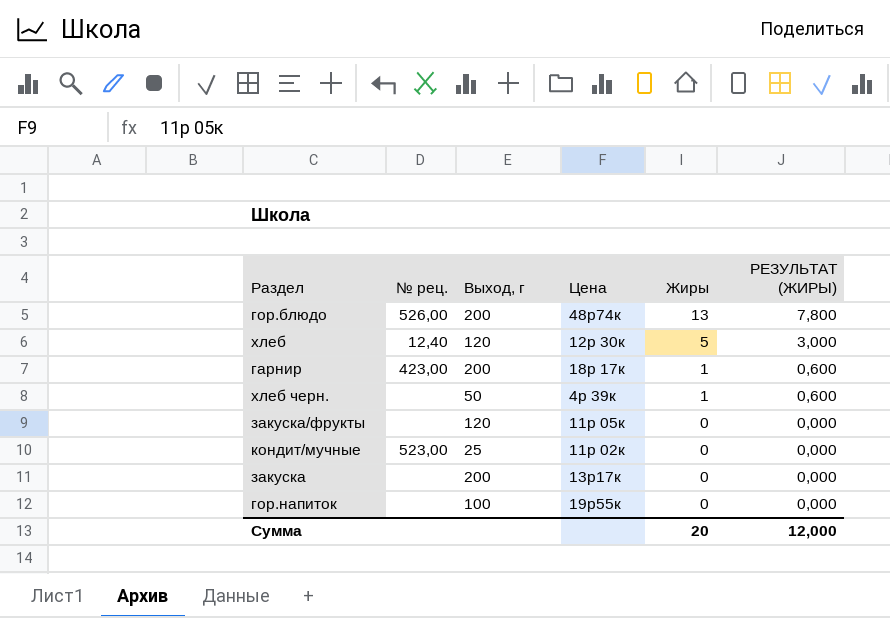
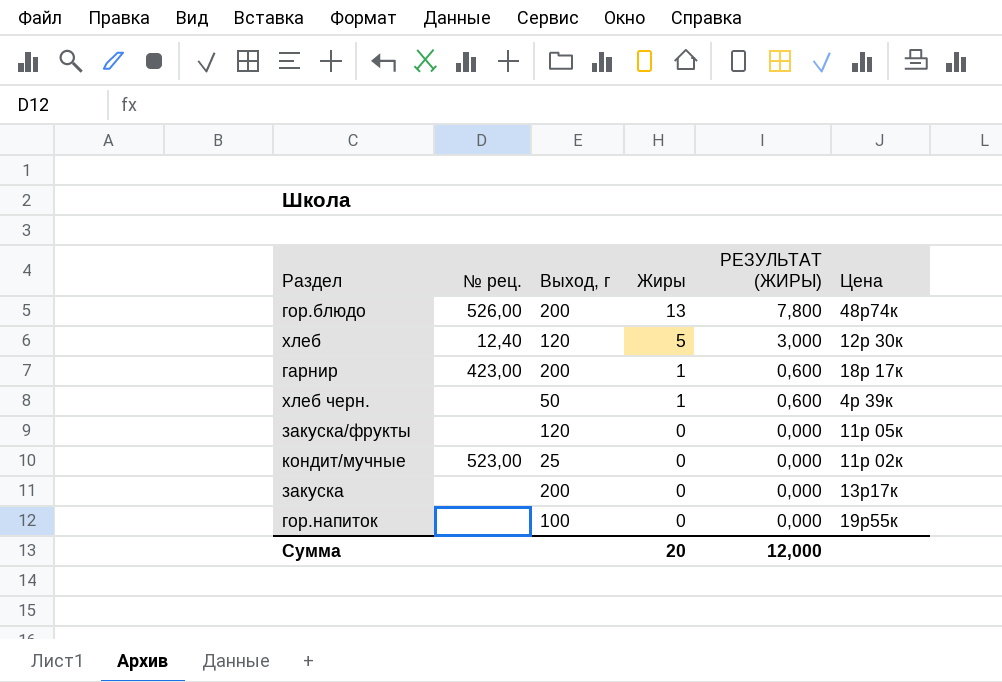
column Цена | position: 4 -> 6

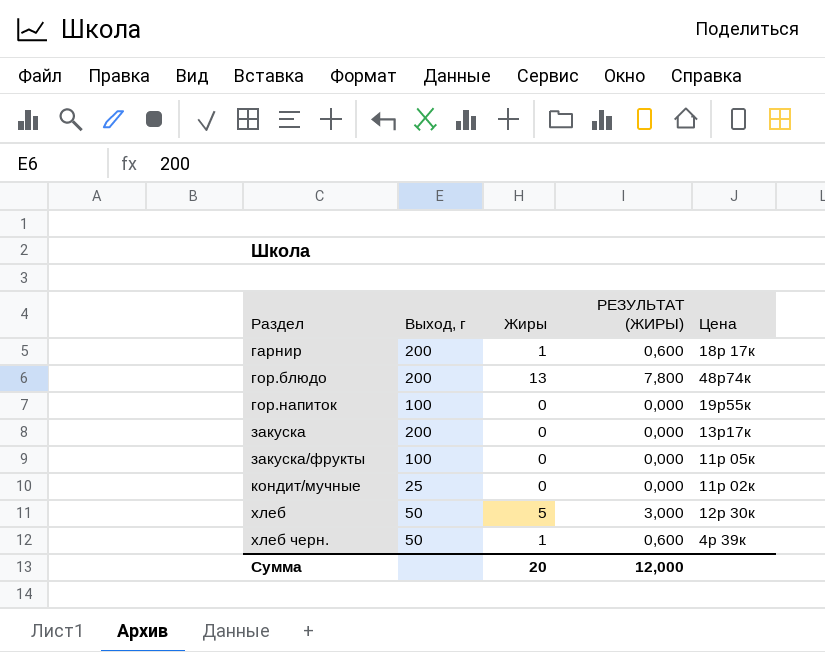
row order: Жиры descending -> Раздел ascending
column № рец. | position: 2 -> none
закуска/фрукты | Выход, г: 120 -> 100
хлеб | Выход, г: 120 -> 50

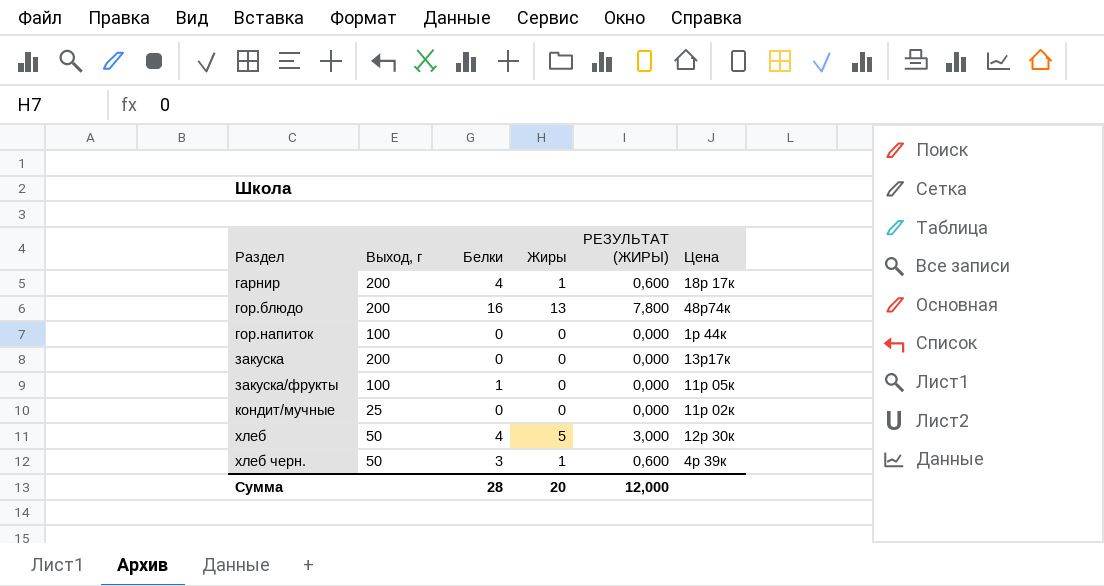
column Белки | position: none -> 3
гор.напиток | Цена: 19р55к -> 1р 44к

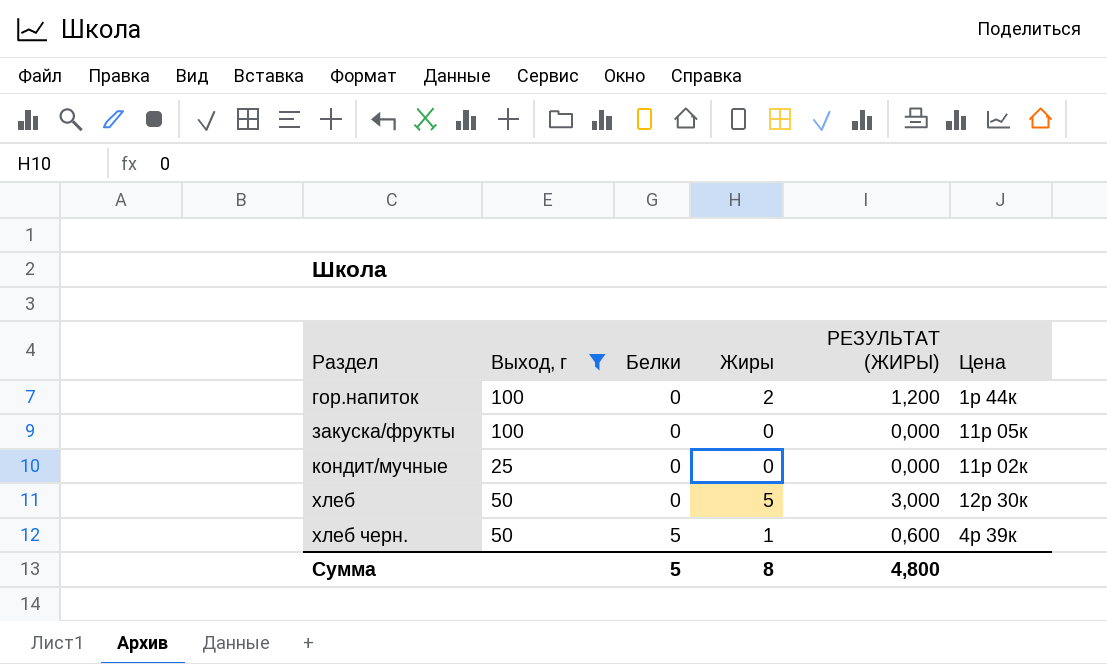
filter: none -> Выход, г != 200
гор.напиток | Жиры: 0 -> 2
гор.напиток | РЕЗУЛЬТАТ (ЖИРЫ): 0,000 -> 1,200
закуска/фрукты | Белки: 1 -> 0
хлеб | Белки: 4 -> 0
хлеб черн. | Белки: 3 -> 5
Сумма | Белки: 28 -> 5
Сумма | Жиры: 20 -> 8
Сумма | РЕЗУЛЬТАТ (ЖИРЫ): 12,000 -> 4,800

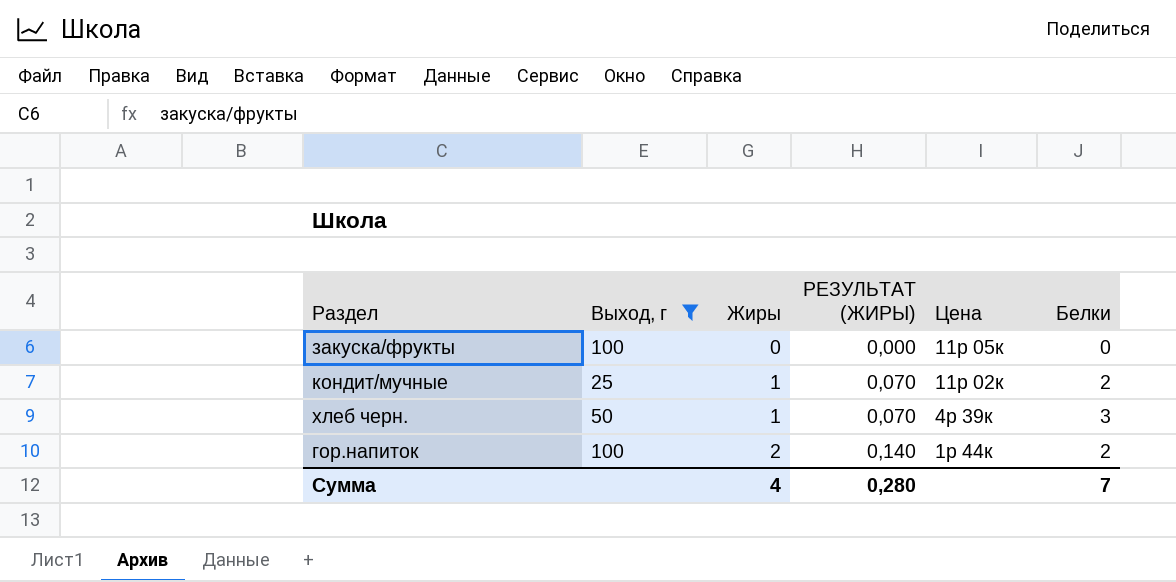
row order: Раздел ascending -> Жиры ascending
column РЕЗУЛЬТАТ (ЖИРЫ) | formula: [Жиры] * 0,6 -> [Жиры] * 0,07
column Белки | position: 3 -> 6
row хлеб: 50 | 0 | 5 | 3,000 | 12р 30к -> none
кондит/мучные | Жиры: 0 -> 1
кондит/мучные | Белки: 0 -> 2
хлеб черн. | Белки: 5 -> 3
гор.напиток | Белки: 0 -> 2
Сумма | Жиры: 8 -> 4
Сумма | РЕЗУЛЬТАТ (ЖИРЫ): 4,800 -> 0,280
Сумма | Белки: 5 -> 7

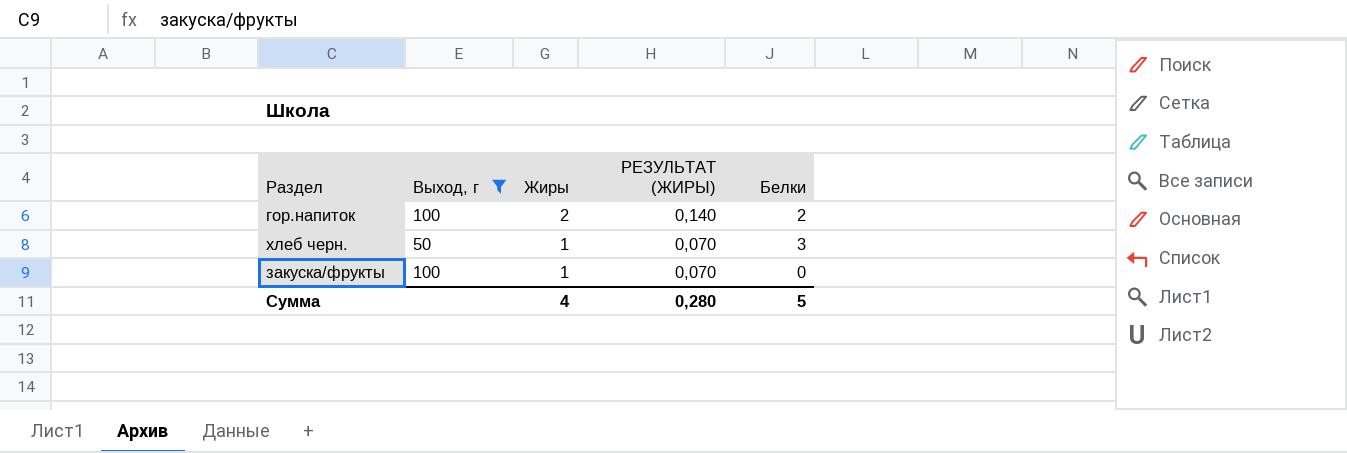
row order: Жиры ascending -> Жиры descending
column Цена | position: 5 -> none
row кондит/мучные: 25 | 1 | 0,070 | 11р 02к | 2 -> none
закуска/фрукты | Жиры: 0 -> 1
закуска/фрукты | РЕЗУЛЬТАТ (ЖИРЫ): 0,000 -> 0,070
Сумма | Белки: 7 -> 5

